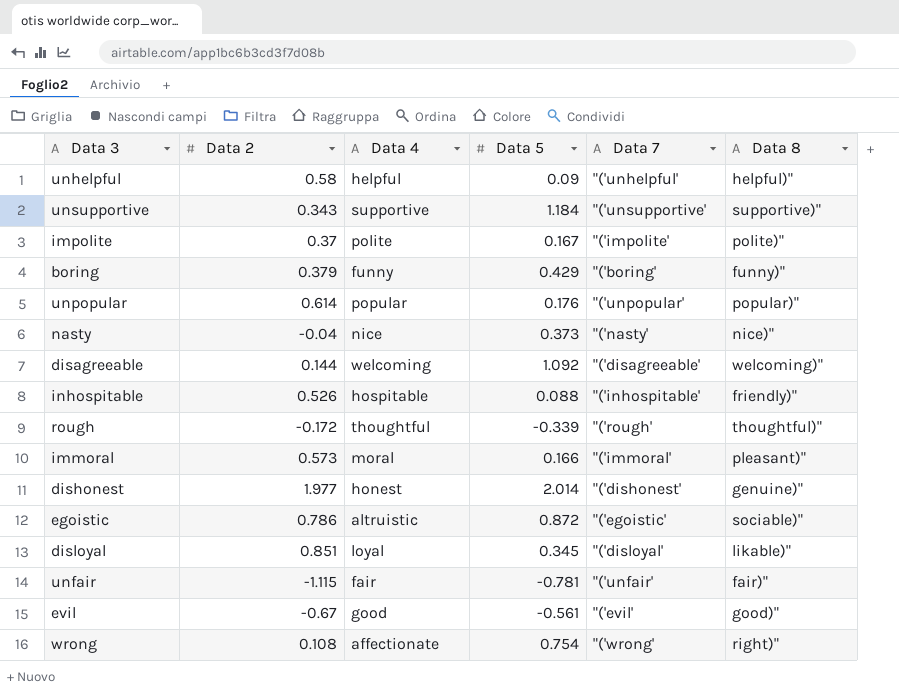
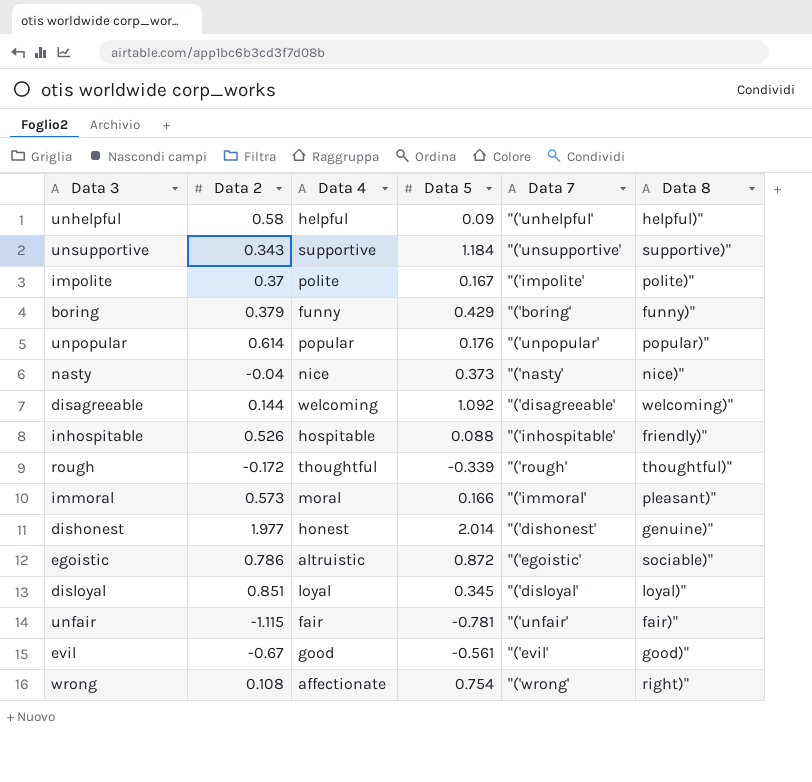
disloyal | Data 8: likable)" -> loyal)"

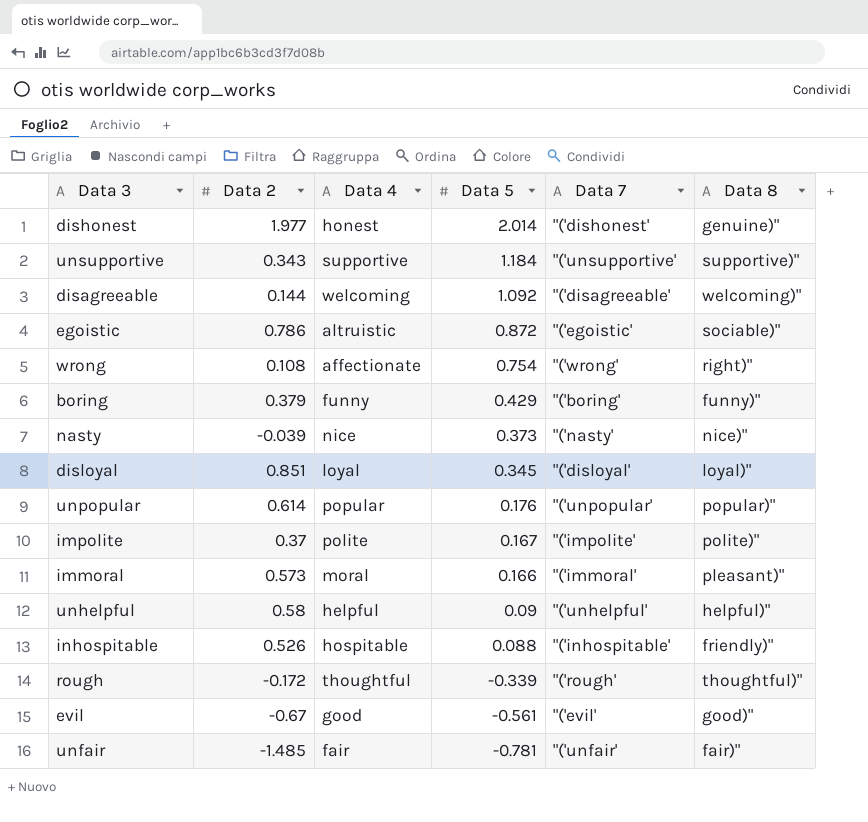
row order: none -> Data 5 descending
nasty | Data 2: -0.04 -> -0.039
unfair | Data 2: -1.115 -> -1.485

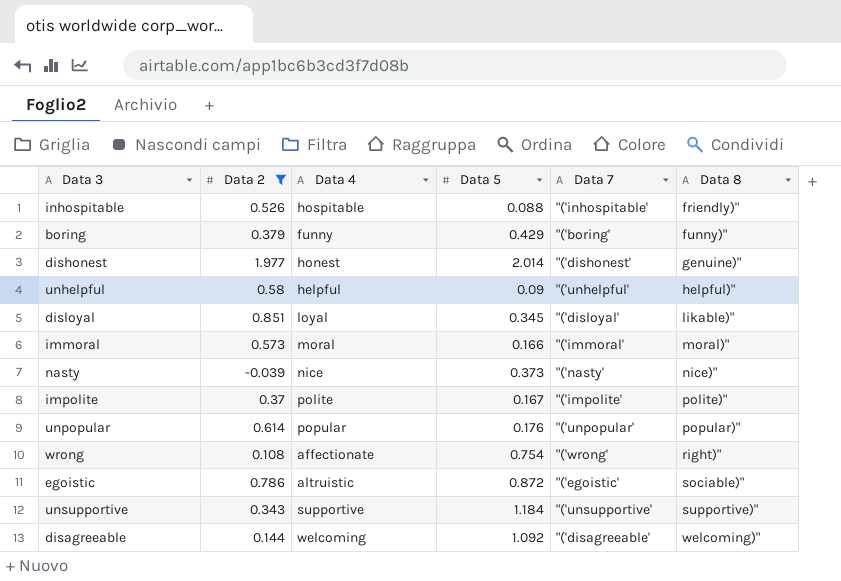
filter: none -> Data 2 >= -0.039
row order: Data 5 descending -> Data 8 ascending
disloyal | Data 8: loyal)" -> likable)"
immoral | Data 8: pleasant)" -> moral)"

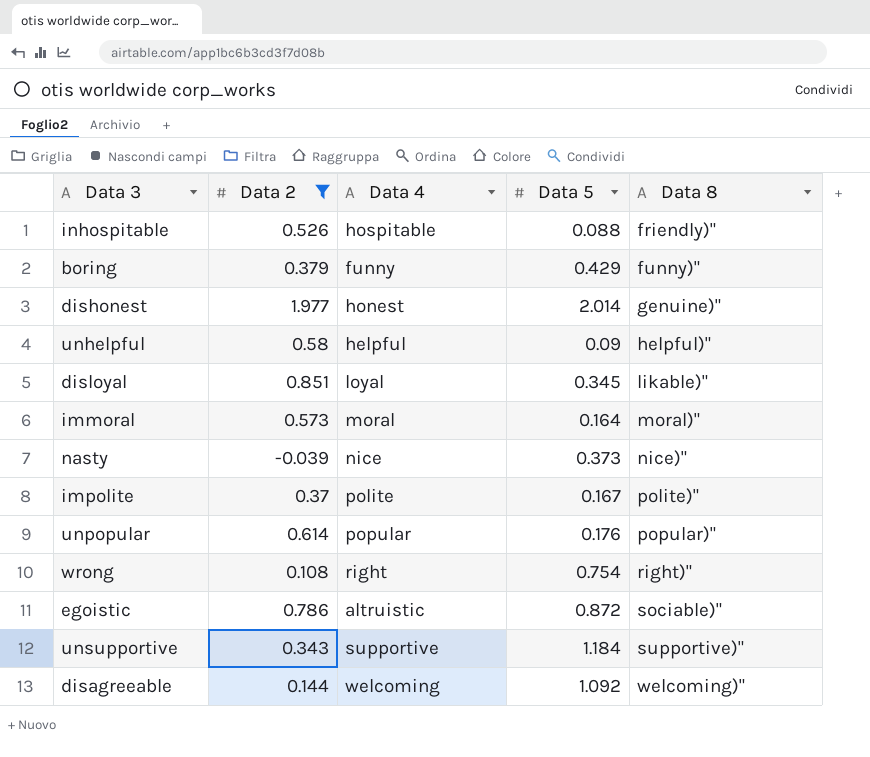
column Data 7 | position: 5 -> none
immoral | Data 5: 0.166 -> 0.164
wrong | Data 4: affectionate -> right

